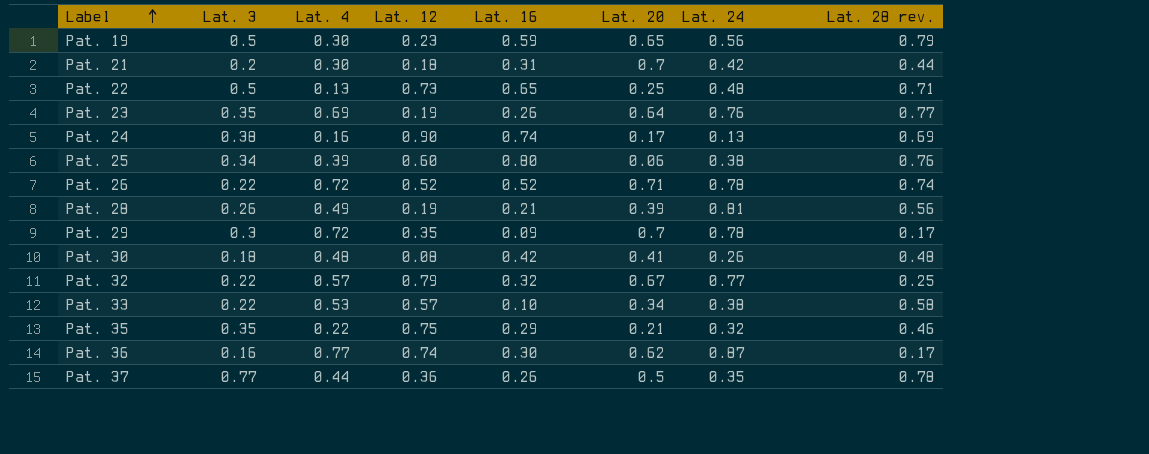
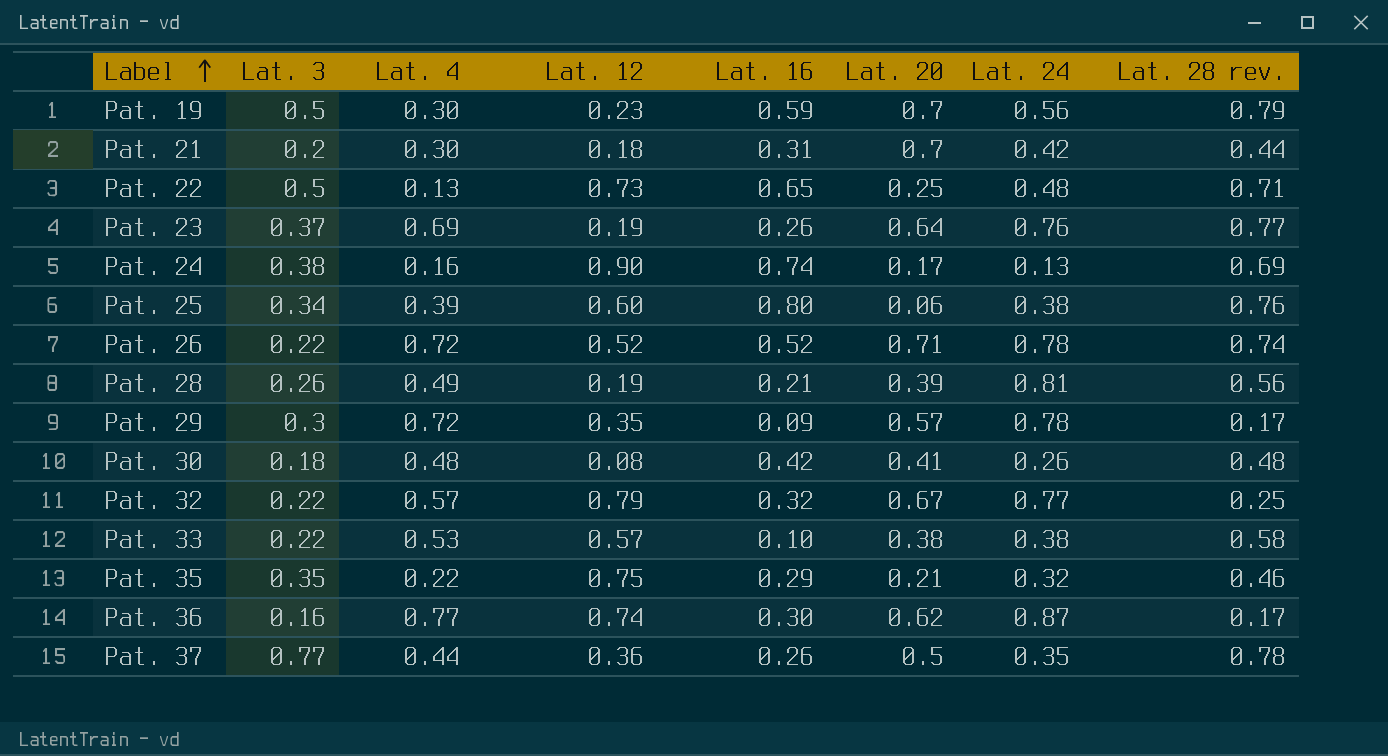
Pat. 19 | Lat. 20: 0.65 -> 0.7
Pat. 23 | Lat. 3: 0.35 -> 0.37
Pat. 29 | Lat. 20: 0.7 -> 0.57
Pat. 33 | Lat. 20: 0.34 -> 0.38

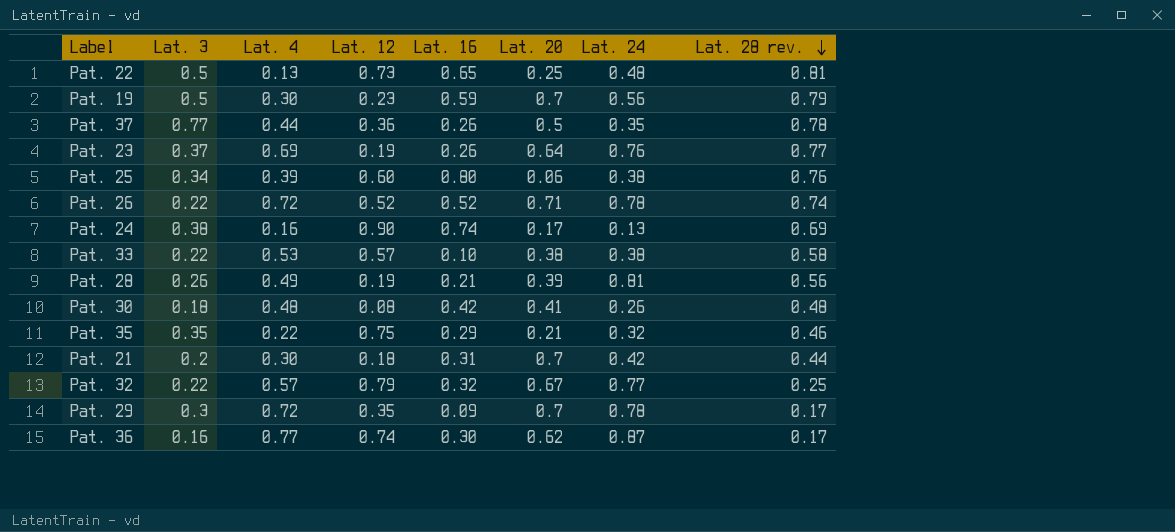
row order: Label ascending -> Lat. 28 rev. descending
Pat. 22 | Lat. 28 rev.: 0.71 -> 0.81
Pat. 29 | Lat. 20: 0.57 -> 0.7

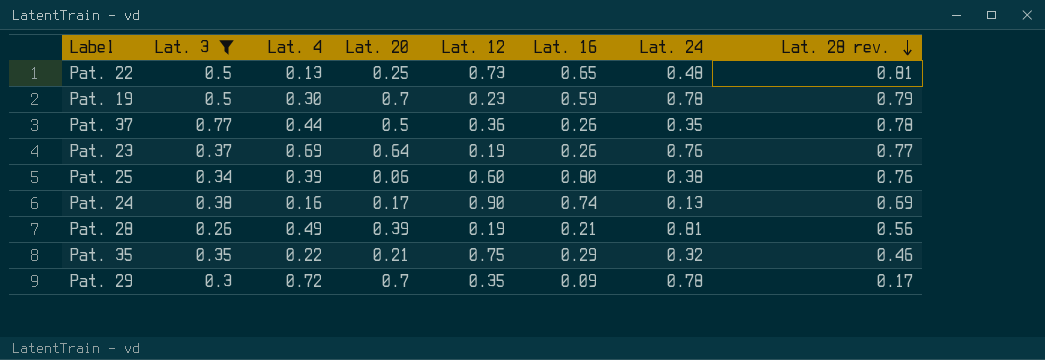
filter: none -> Lat. 3 >= 0.26
column Lat. 20 | position: 6 -> 4
Pat. 19 | Lat. 24: 0.56 -> 0.78

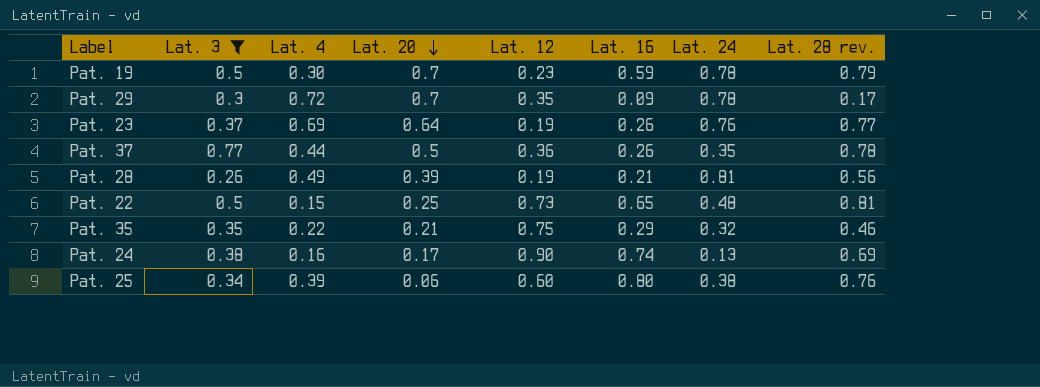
row order: Lat. 28 rev. descending -> Lat. 20 descending
Pat. 22 | Lat. 4: 0.13 -> 0.15

